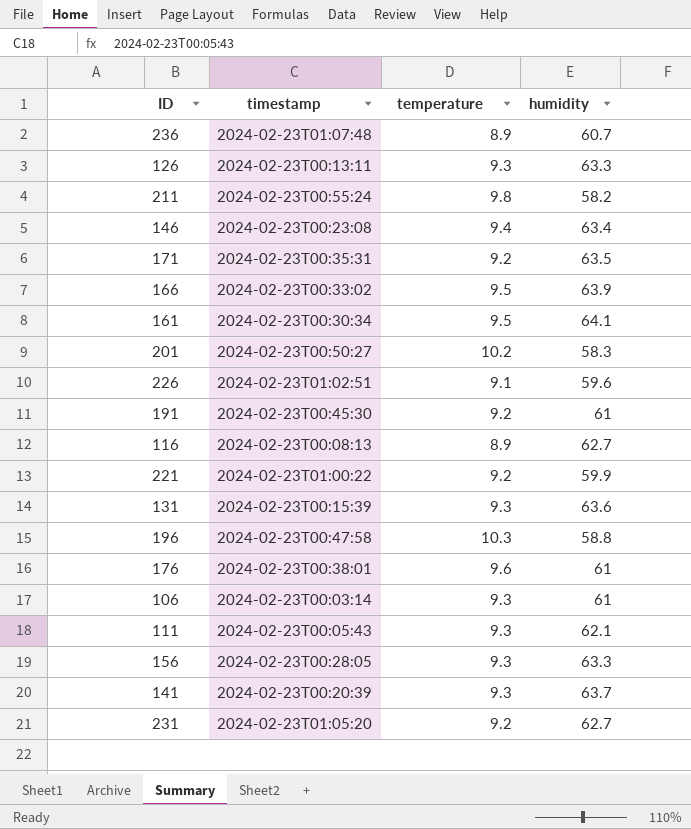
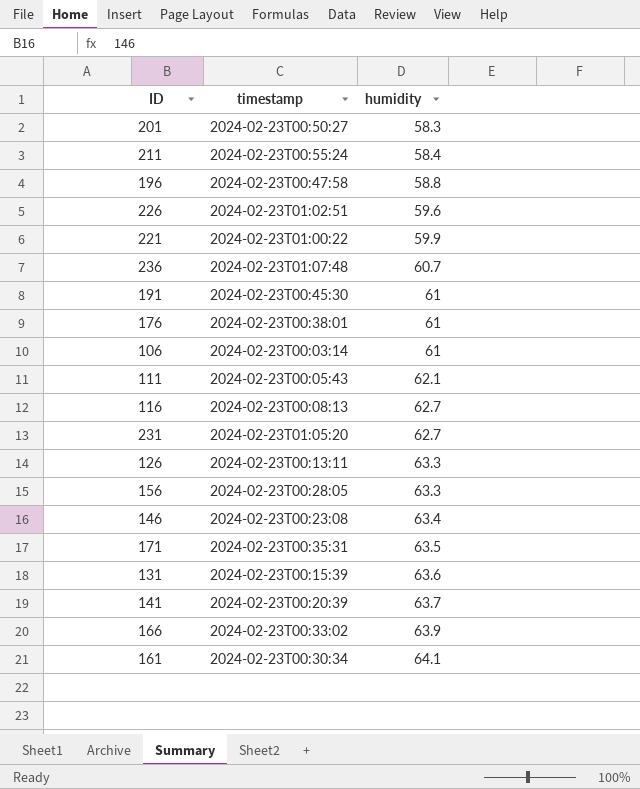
row order: none -> humidity ascending
column temperature | position: 3 -> none
211 | humidity: 58.2 -> 58.4

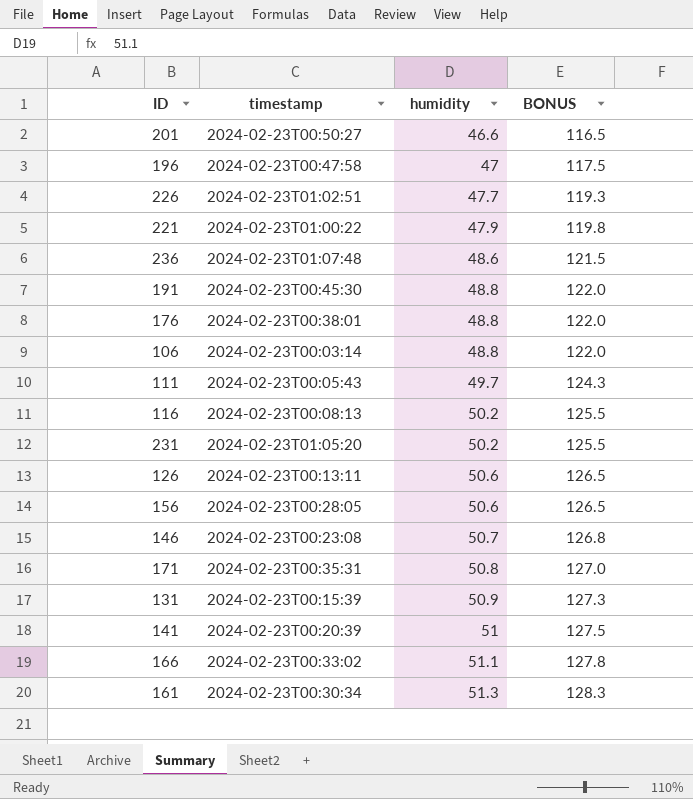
column BONUS | formula: none -> [humidity] * 2.5
row 211: 2024-02-23T00:55:24 | 58.4 -> none
201 | humidity: 58.3 -> 46.6
196 | humidity: 58.8 -> 47
226 | humidity: 59.6 -> 47.7
221 | humidity: 59.9 -> 47.9
236 | humidity: 60.7 -> 48.6
191 | humidity: 61 -> 48.8
176 | humidity: 61 -> 48.8
106 | humidity: 61 -> 48.8
111 | humidity: 62.1 -> 49.7
116 | humidity: 62.7 -> 50.2
231 | humidity: 62.7 -> 50.2
126 | humidity: 63.3 -> 50.6
156 | humidity: 63.3 -> 50.6
146 | humidity: 63.4 -> 50.7
171 | humidity: 63.5 -> 50.8
131 | humidity: 63.6 -> 50.9
141 | humidity: 63.7 -> 51
166 | humidity: 63.9 -> 51.1
161 | humidity: 64.1 -> 51.3

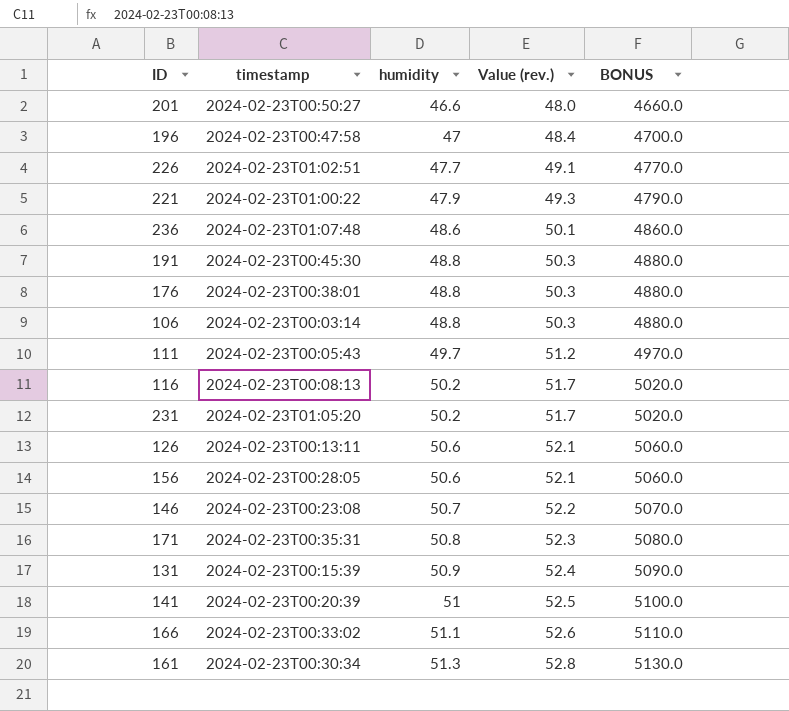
column Value (rev.) | formula: none -> [humidity] * 1.03
column BONUS | formula: [humidity] * 2.5 -> [humidity] * 100

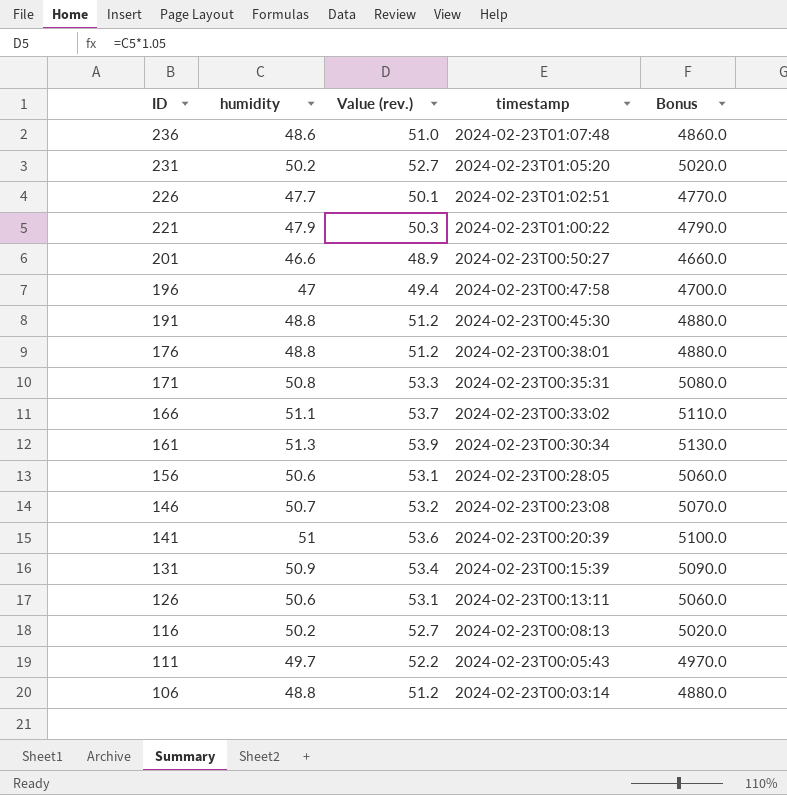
row order: humidity ascending -> ID descending
column Value (rev.) | formula: [humidity] * 1.03 -> [humidity] * 1.05
column timestamp | position: 2 -> 4
column name: BONUS -> Bonus

